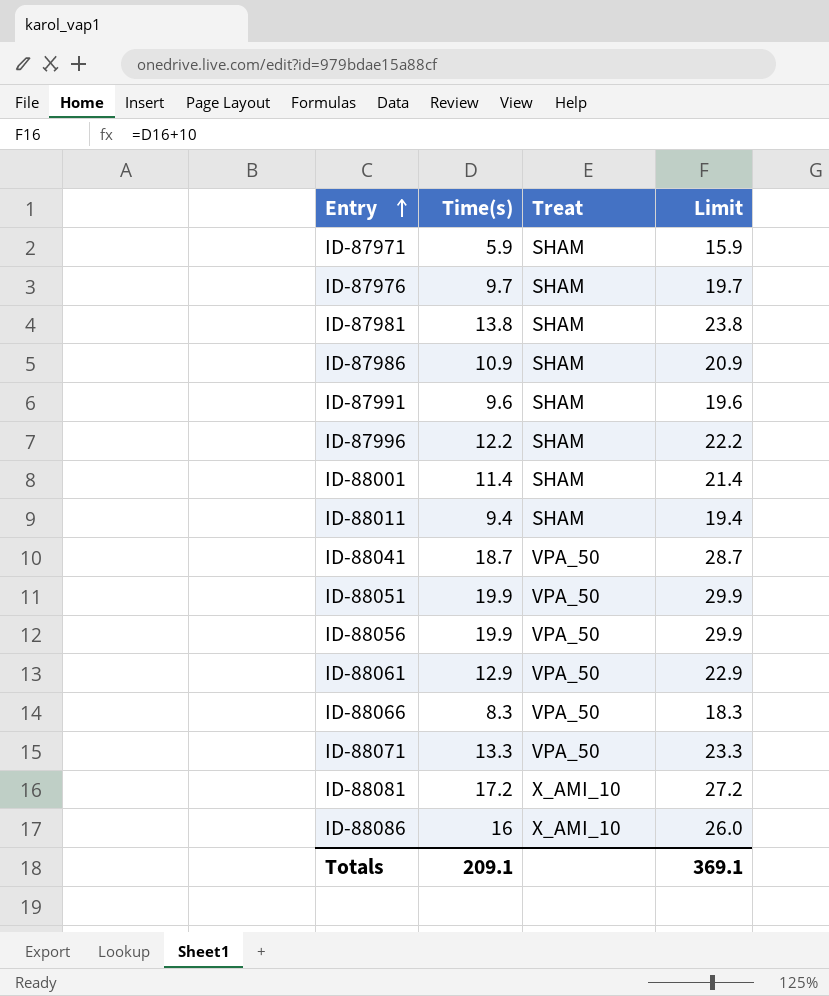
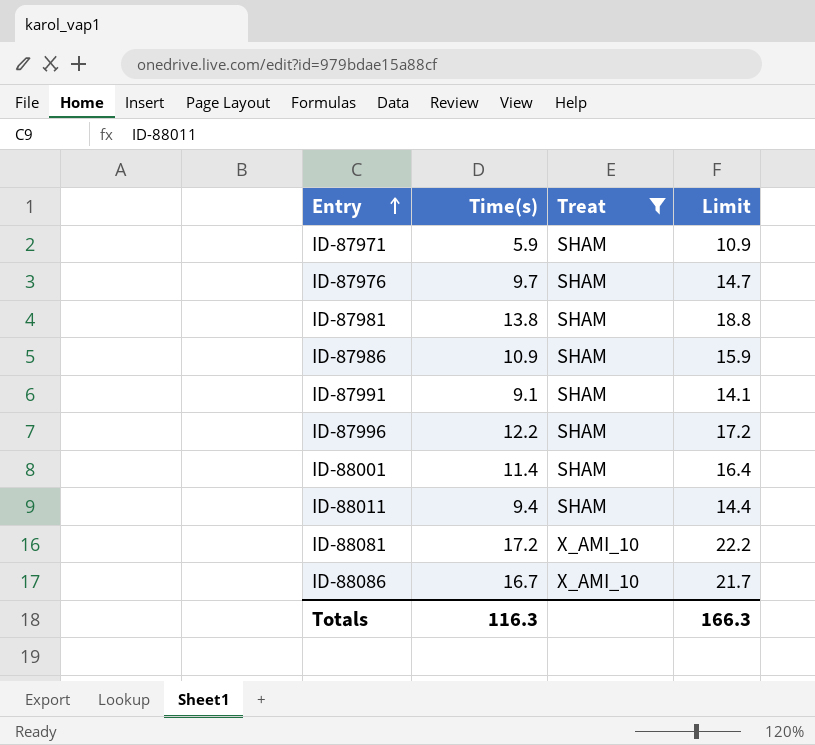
filter: none -> Treat != VPA_50
column Limit | formula: [Time(s)] + 10 -> [Time(s)] + 5
ID-87991 | Time(s): 9.6 -> 9.1
ID-88086 | Time(s): 16 -> 16.7
Totals | Time(s): 209.1 -> 116.3
Totals | Limit: 369.1 -> 166.3

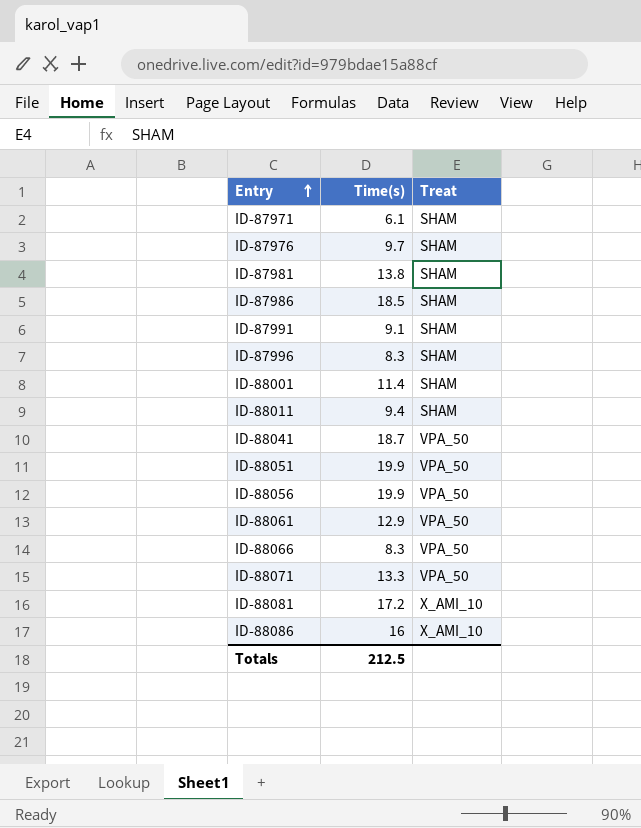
filter: Treat != VPA_50 -> none
column Limit | formula: [Time(s)] + 5 -> none
ID-87971 | Time(s): 5.9 -> 6.1
ID-87986 | Time(s): 10.9 -> 18.5
ID-87996 | Time(s): 12.2 -> 8.3
ID-88086 | Time(s): 16.7 -> 16
Totals | Time(s): 116.3 -> 212.5

